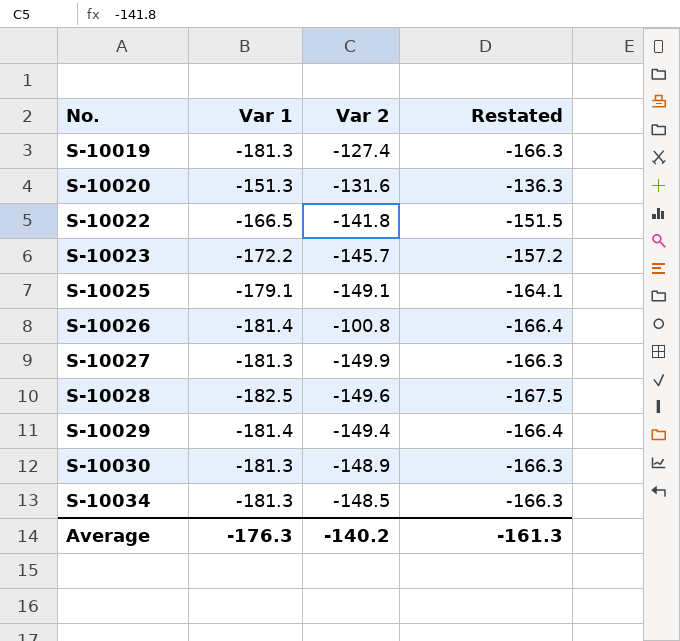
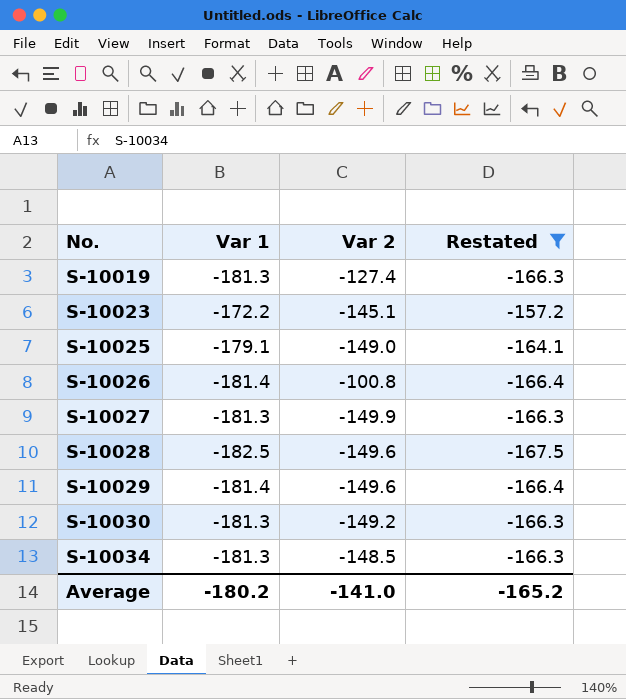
filter: none -> Restated <= -157.2
S-10023 | Var 2: -145.7 -> -145.1
S-10025 | Var 2: -149.1 -> -149.0
S-10029 | Var 2: -149.4 -> -149.6
S-10030 | Var 2: -148.9 -> -149.2
Average | Var 1: -176.3 -> -180.2
Average | Var 2: -140.2 -> -141.0
Average | Restated: -161.3 -> -165.2

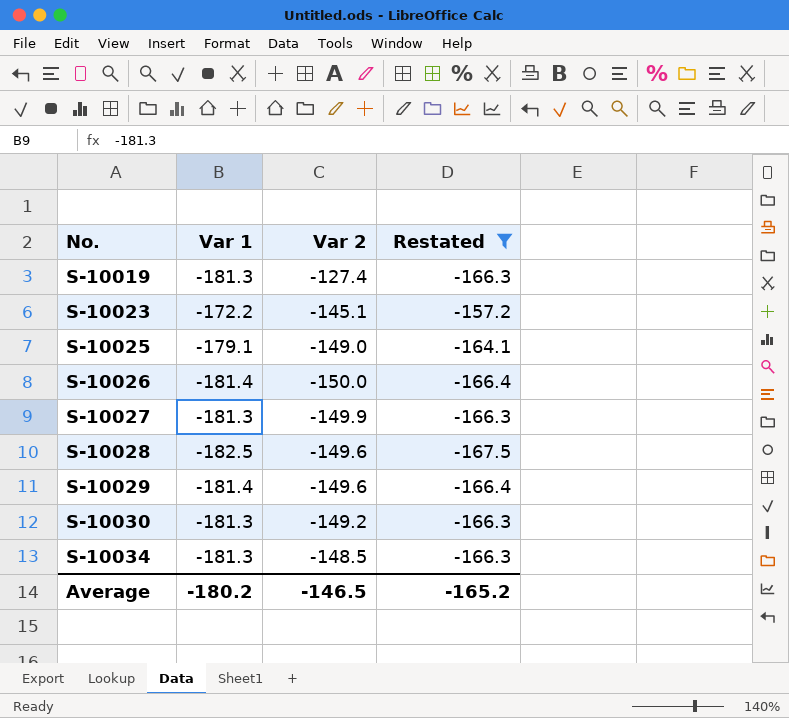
S-10026 | Var 2: -100.8 -> -150.0
Average | Var 2: -141.0 -> -146.5

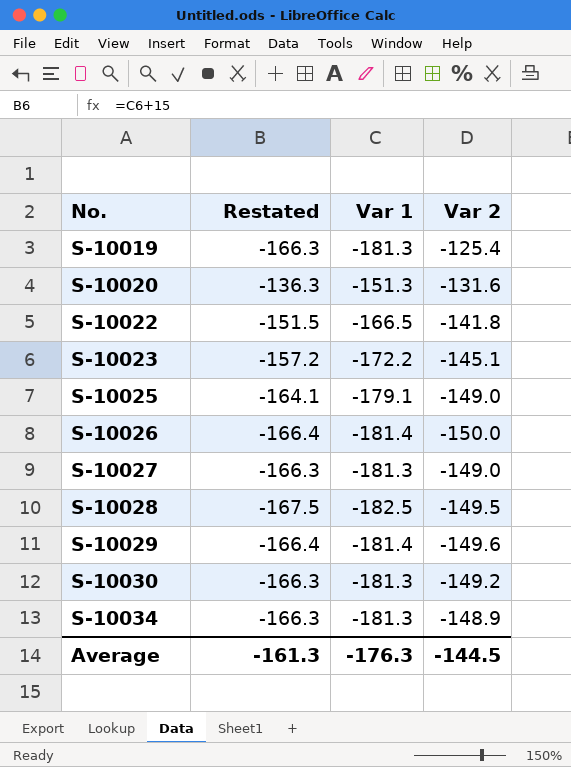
filter: Restated <= -157.2 -> none
column Restated | position: 4 -> 2
S-10019 | Var 2: -127.4 -> -125.4
S-10027 | Var 2: -149.9 -> -149.0
S-10028 | Var 2: -149.6 -> -149.5
S-10034 | Var 2: -148.5 -> -148.9
Average | Restated: -165.2 -> -161.3
Average | Var 1: -180.2 -> -176.3
Average | Var 2: -146.5 -> -144.5

